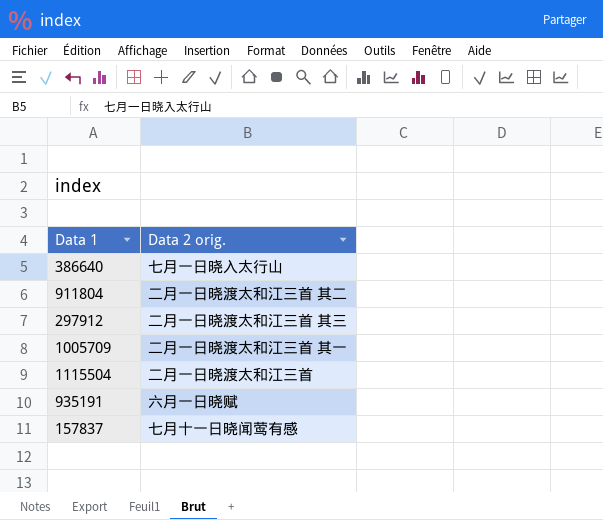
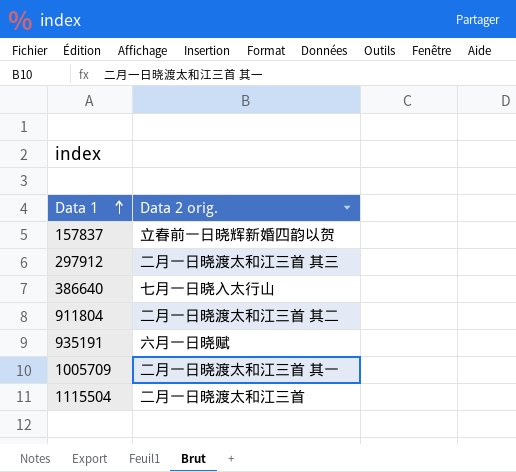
row order: none -> Data 1 ascending
157837 | Data 2 orig.: 七月十一日晓闻莺有感 -> 立春前一日晓辉新婚四韵以贺

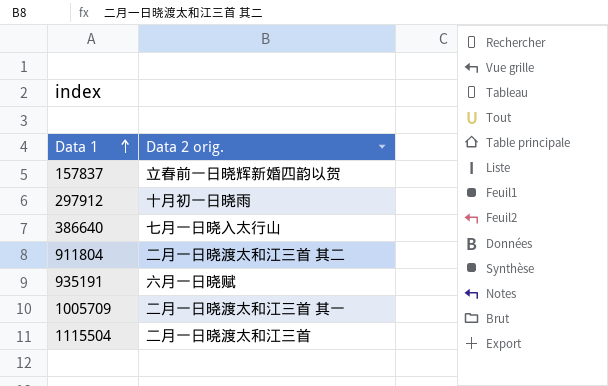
297912 | Data 2 orig.: 二月一日晓渡太和江三首 其三 -> 十月初一日晓雨

